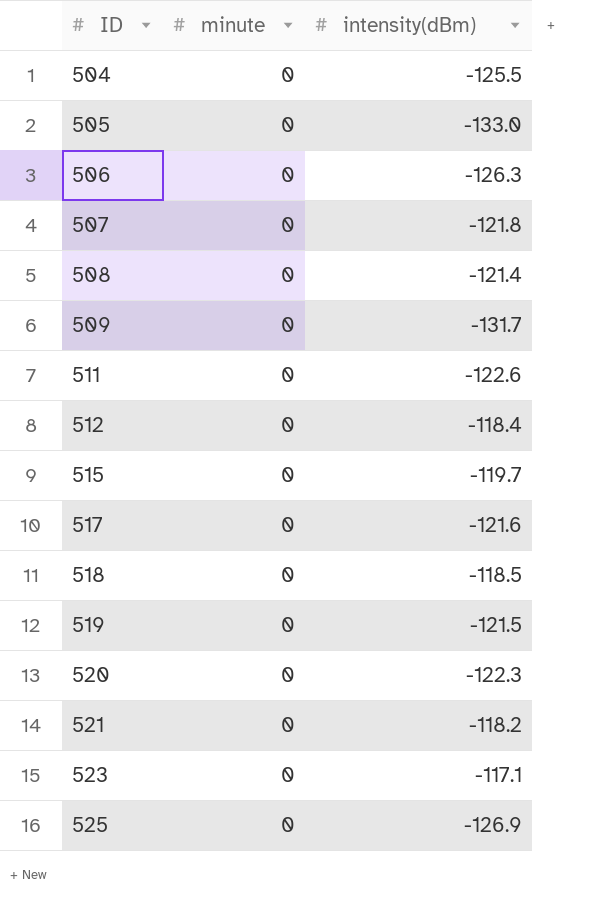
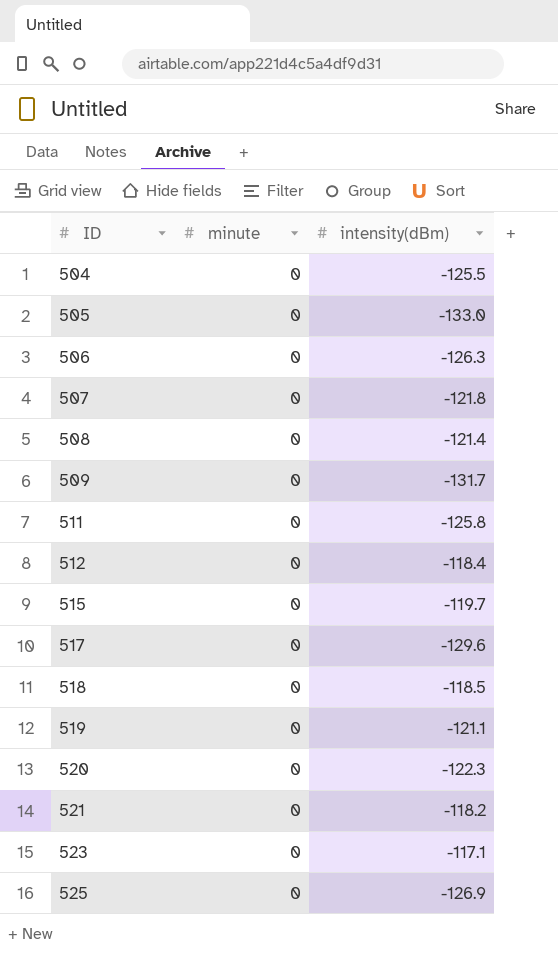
511 | intensity(dBm): -122.6 -> -125.8
517 | intensity(dBm): -121.6 -> -129.6
519 | intensity(dBm): -121.5 -> -121.1

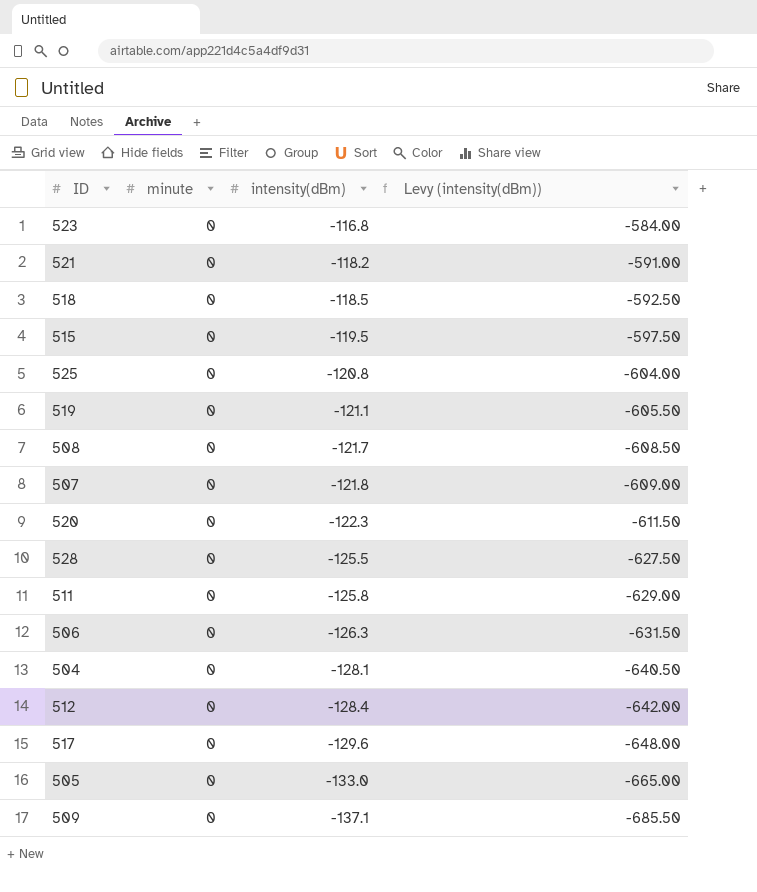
row order: ID ascending -> intensity(dBm) descending
column Levy (intensity(dBm)) | formula: none -> [intensity(dBm)] * 5
523 | intensity(dBm): -117.1 -> -116.8
515 | intensity(dBm): -119.7 -> -119.5
525 | intensity(dBm): -126.9 -> -120.8
508 | intensity(dBm): -121.4 -> -121.7
row 528: none -> 0 | -125.5 | -627.50
504 | intensity(dBm): -125.5 -> -128.1
512 | intensity(dBm): -118.4 -> -128.4
509 | intensity(dBm): -131.7 -> -137.1

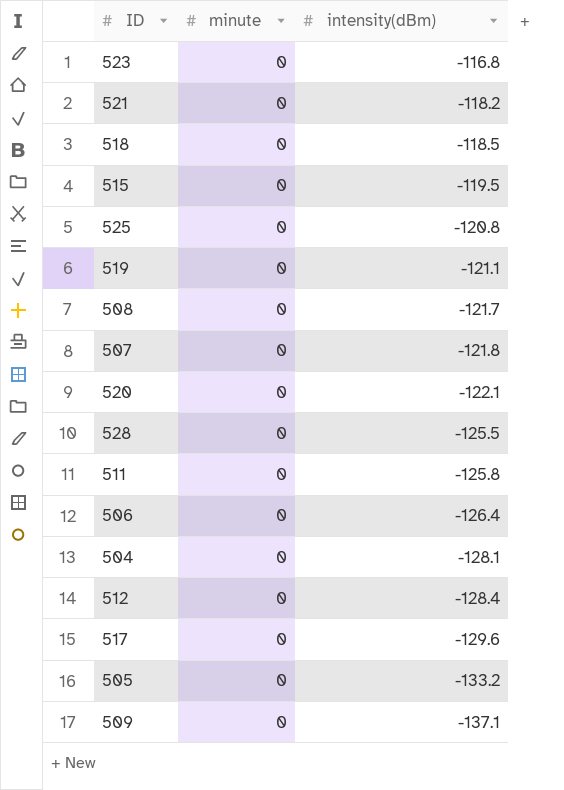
column Levy (intensity(dBm)) | formula: [intensity(dBm)] * 5 -> none
520 | intensity(dBm): -122.3 -> -122.1
506 | intensity(dBm): -126.3 -> -126.4
505 | intensity(dBm): -133.0 -> -133.2

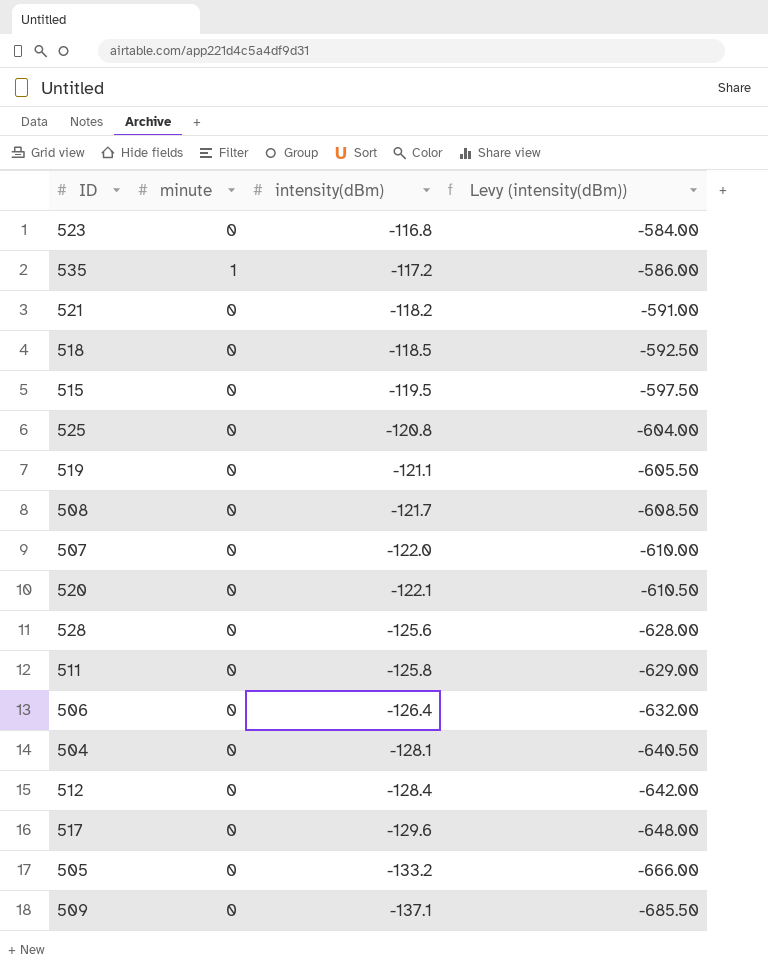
column Levy (intensity(dBm)) | formula: none -> [intensity(dBm)] * 5
row 535: none -> 1 | -117.2 | -586.00
507 | intensity(dBm): -121.8 -> -122.0
528 | intensity(dBm): -125.5 -> -125.6

